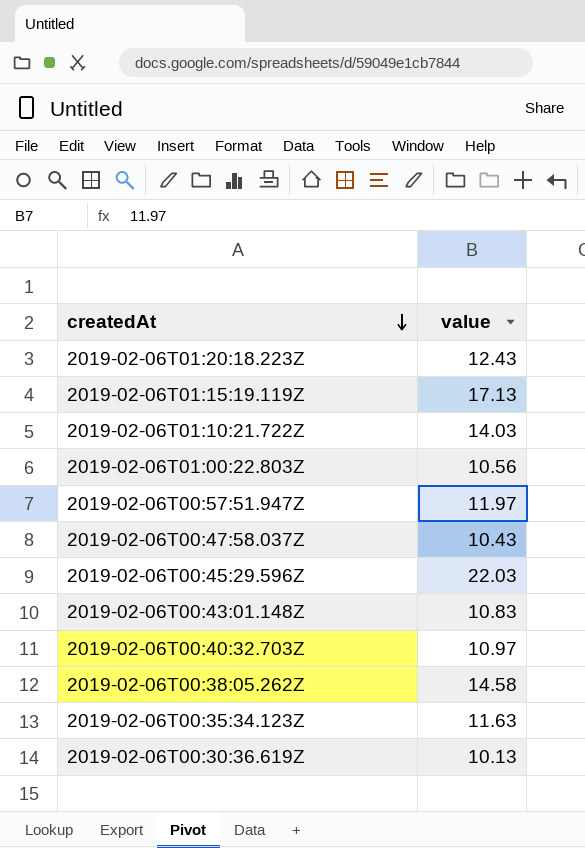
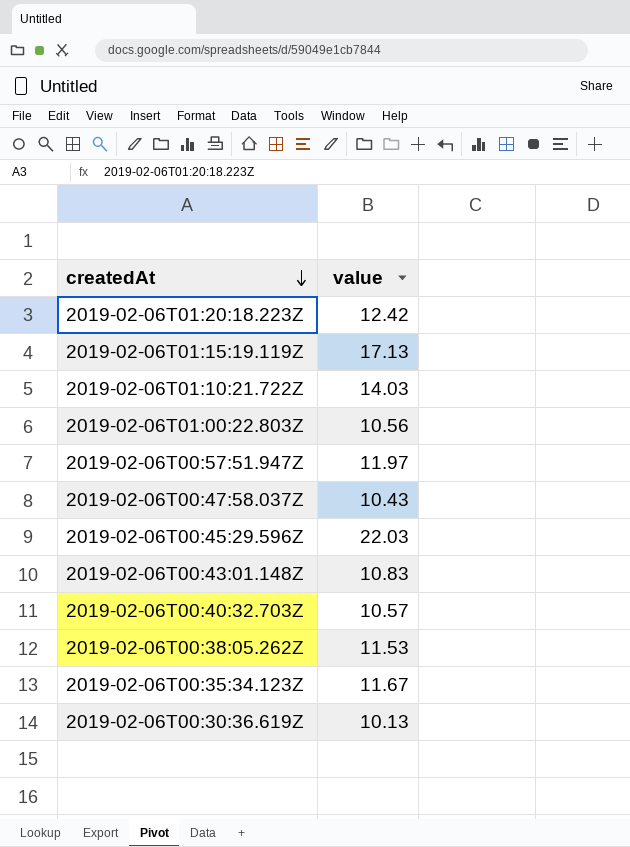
2019-02-06T01:20:18.223Z | value: 12.43 -> 12.42
2019-02-06T00:40:32.703Z | value: 10.97 -> 10.57
2019-02-06T00:38:05.262Z | value: 14.58 -> 11.53
2019-02-06T00:35:34.123Z | value: 11.63 -> 11.67

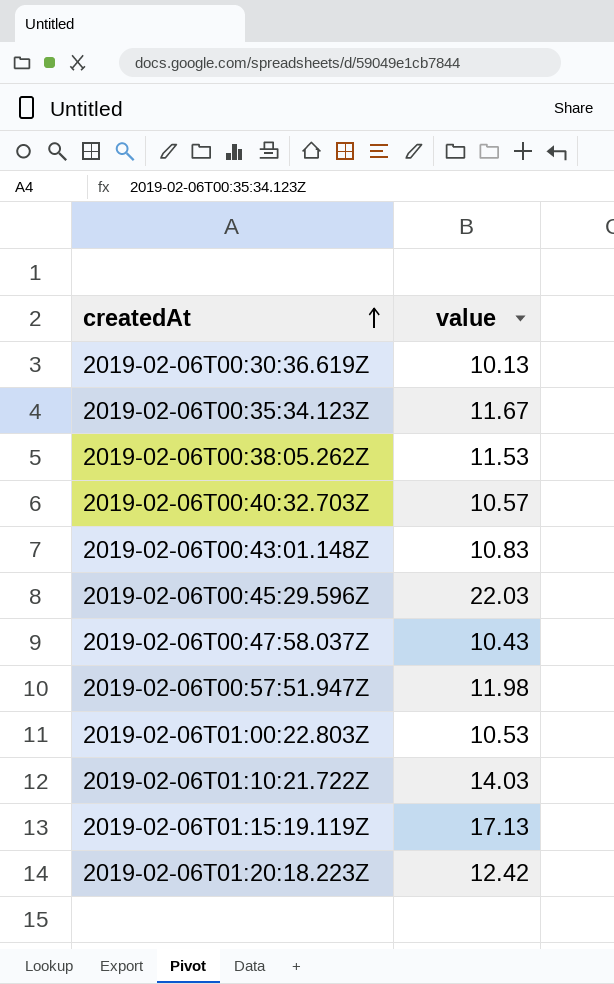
row order: createdAt descending -> createdAt ascending
2019-02-06T00:57:51.947Z | value: 11.97 -> 11.98
2019-02-06T01:00:22.803Z | value: 10.56 -> 10.53

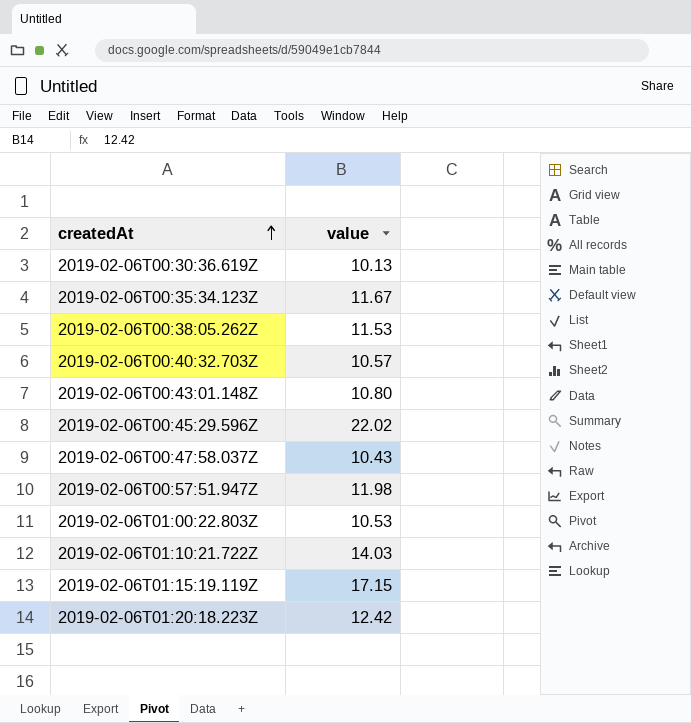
2019-02-06T00:43:01.148Z | value: 10.83 -> 10.80
2019-02-06T00:45:29.596Z | value: 22.03 -> 22.02
2019-02-06T01:15:19.119Z | value: 17.13 -> 17.15

